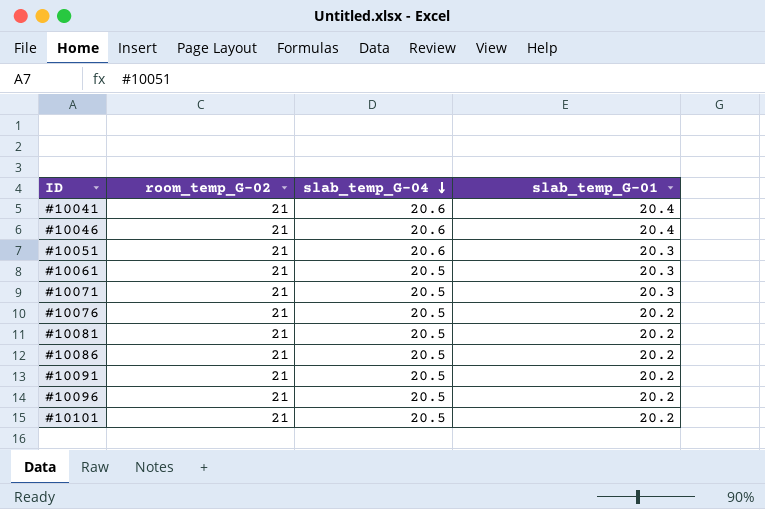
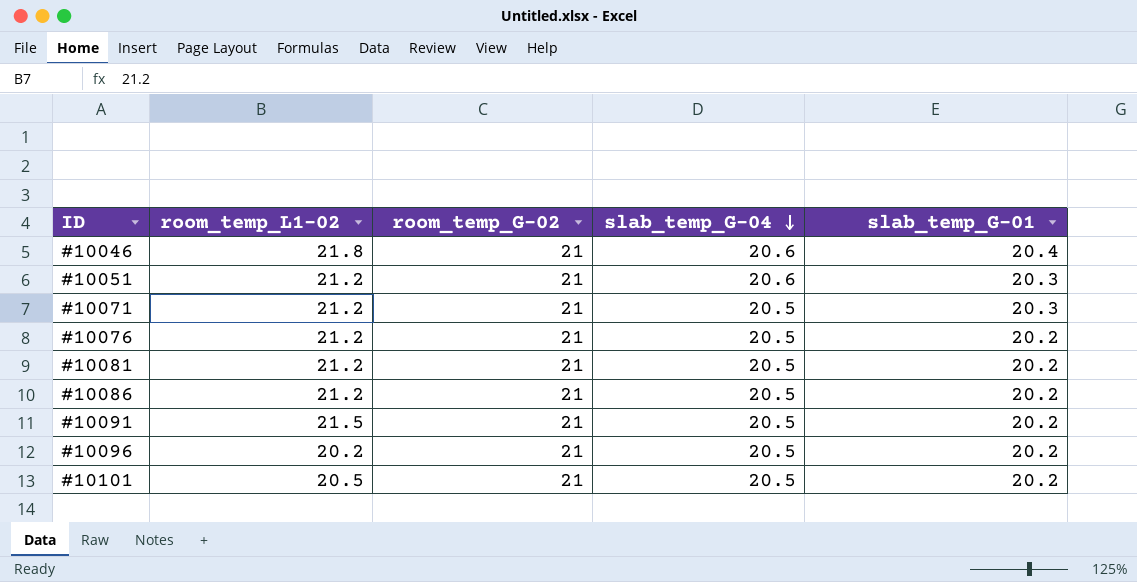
column room_temp_L1-02 | position: none -> 2
row #10041: 21 | 20.6 | 20.4 -> none
row #10061: 21 | 20.5 | 20.3 -> none

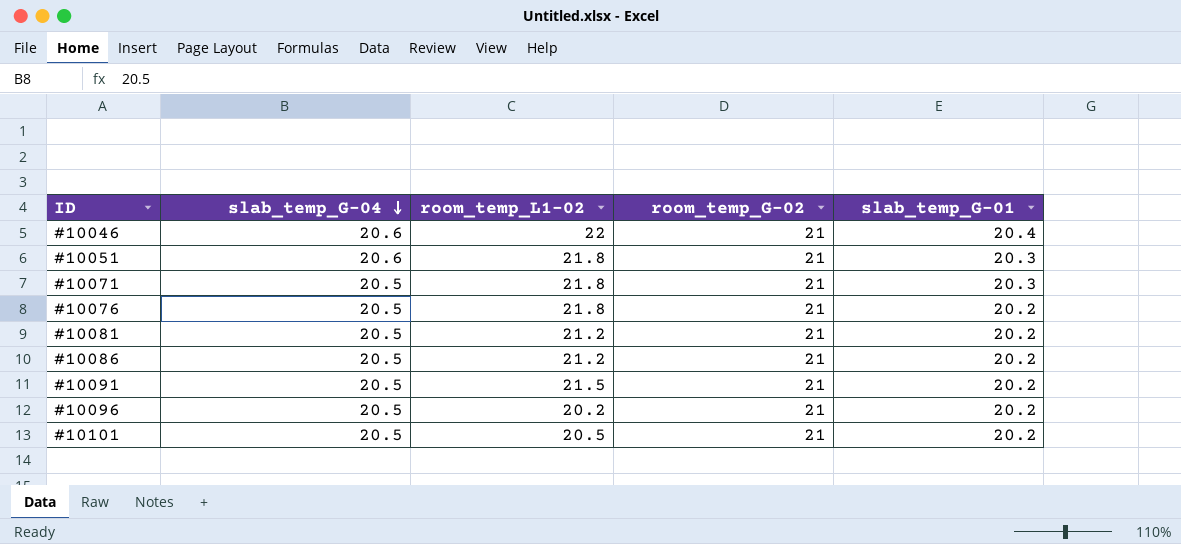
column slab_temp_G-04 | position: 4 -> 2
#10046 | room_temp_L1-02: 21.8 -> 22
#10051 | room_temp_L1-02: 21.2 -> 21.8
#10071 | room_temp_L1-02: 21.2 -> 21.8
#10076 | room_temp_L1-02: 21.2 -> 21.8

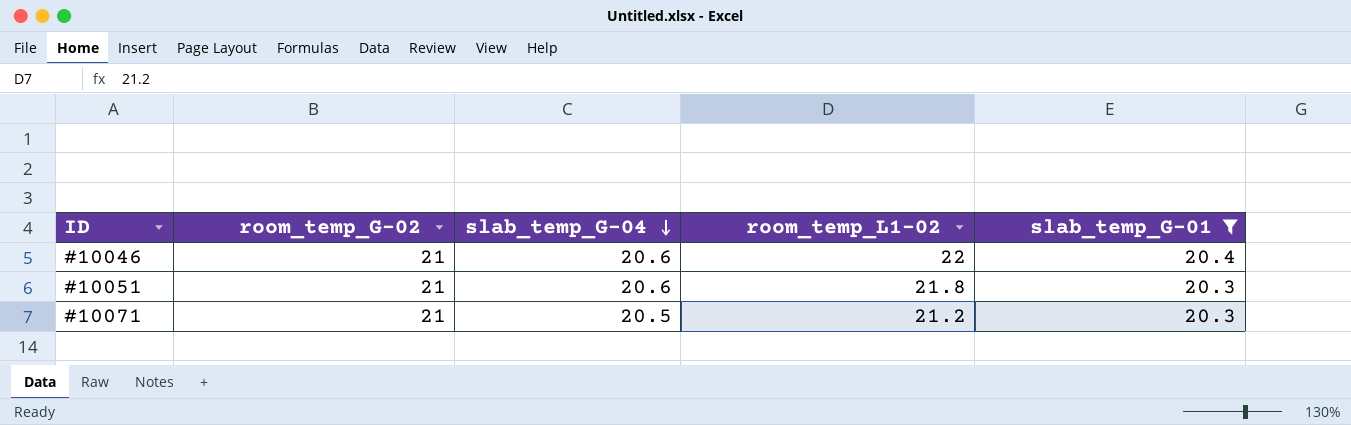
filter: none -> slab_temp_G-01 != 20.2
column room_temp_G-02 | position: 4 -> 2
#10071 | room_temp_L1-02: 21.8 -> 21.2

